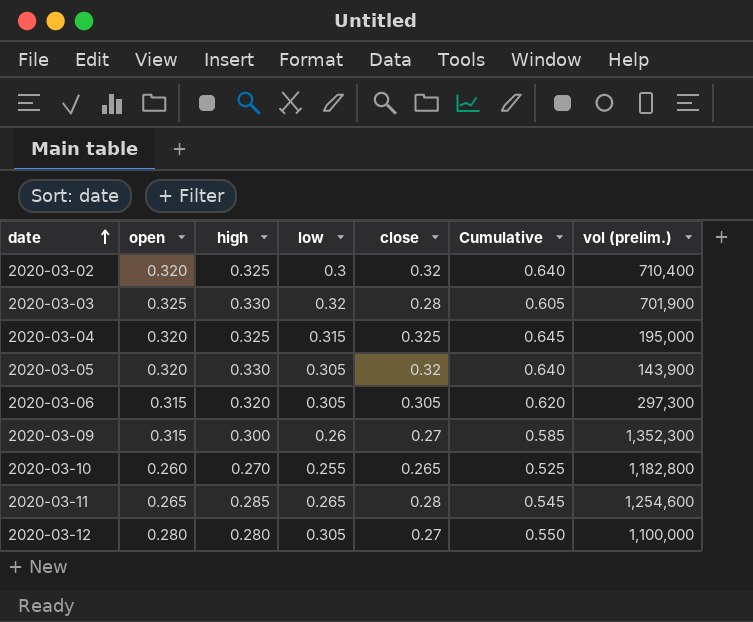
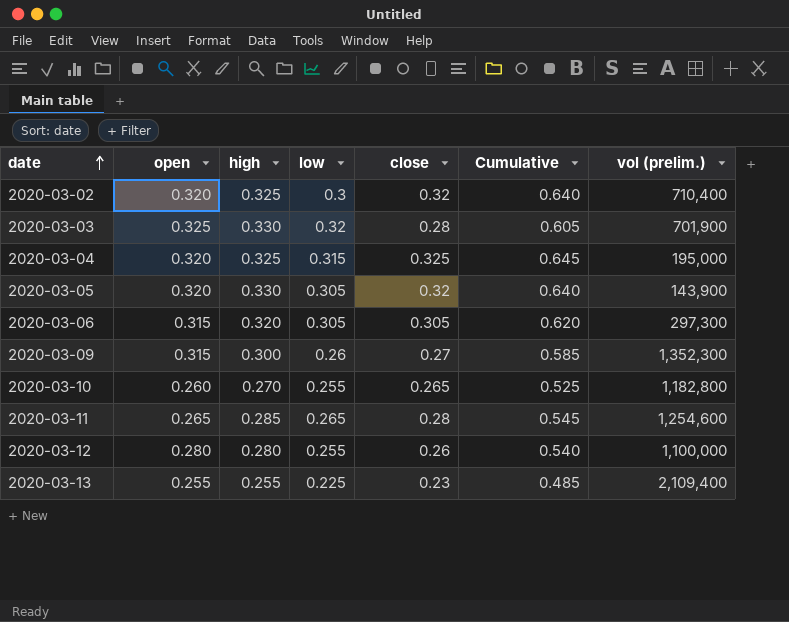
2020-03-12 | low: 0.305 -> 0.255
2020-03-12 | close: 0.27 -> 0.26
2020-03-12 | Cumulative: 0.550 -> 0.540
row 2020-03-13: none -> 0.255 | 0.255 | 0.225 | 0.23 | 0.485 | 2,109,400

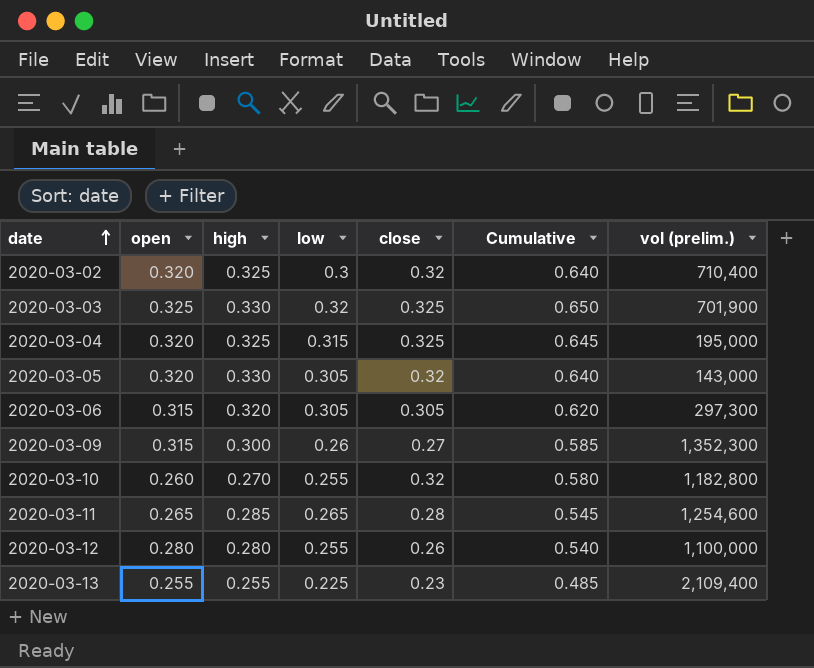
2020-03-03 | close: 0.28 -> 0.325
2020-03-03 | Cumulative: 0.605 -> 0.650
2020-03-05 | vol (prelim.): 143,900 -> 143,000
2020-03-10 | close: 0.265 -> 0.32
2020-03-10 | Cumulative: 0.525 -> 0.580

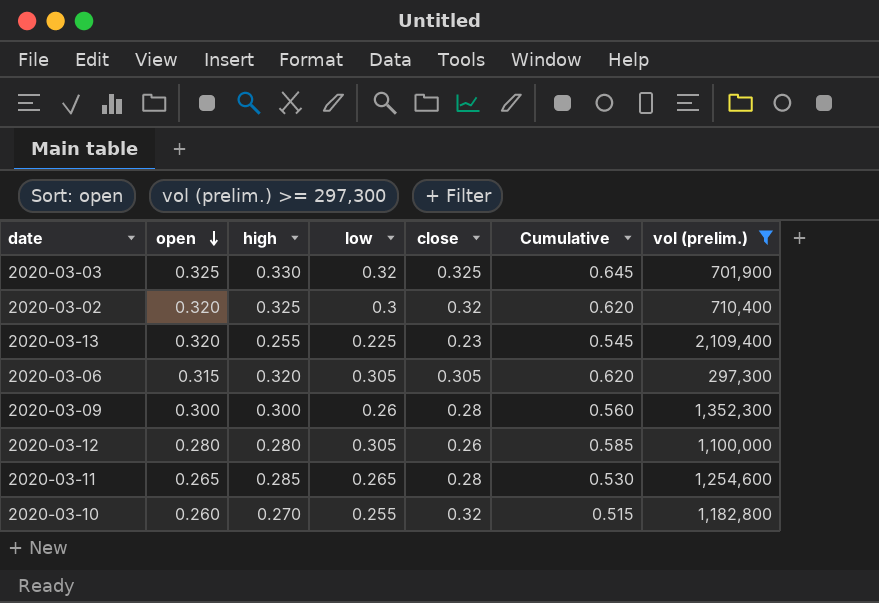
filter: none -> vol (prelim.) >= 297,300
row order: date ascending -> open descending
column Cumulative | formula: [open] + [close] -> [open] + [low]
2020-03-13 | open: 0.255 -> 0.320
2020-03-09 | open: 0.315 -> 0.300
2020-03-09 | close: 0.27 -> 0.28
2020-03-12 | low: 0.255 -> 0.305

